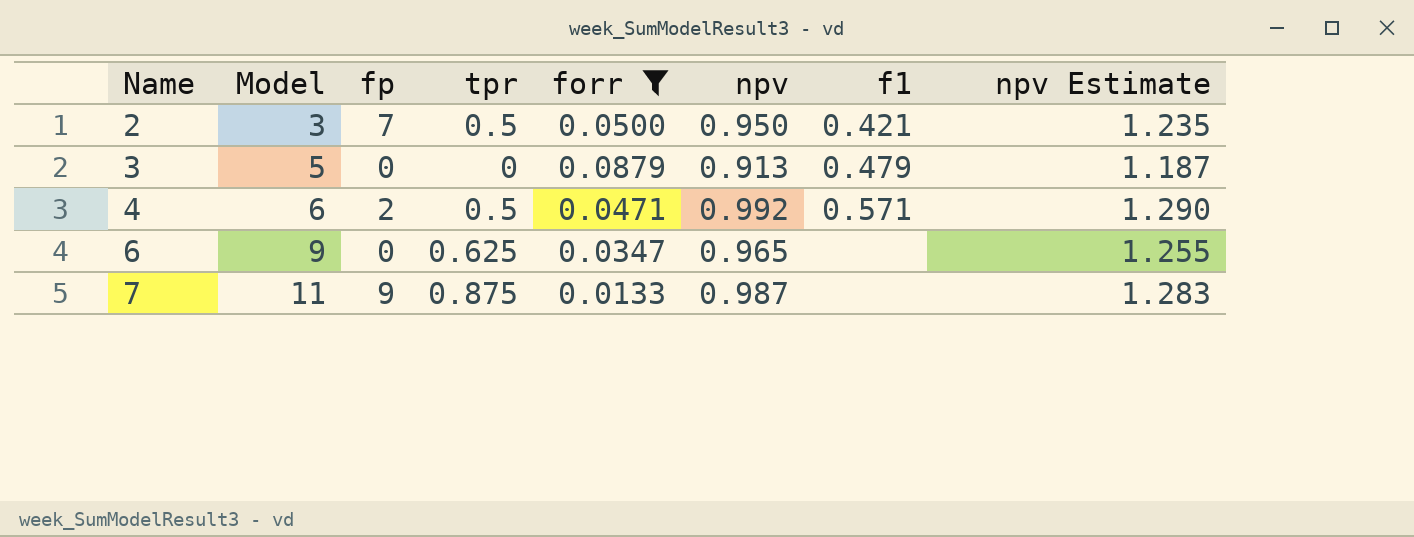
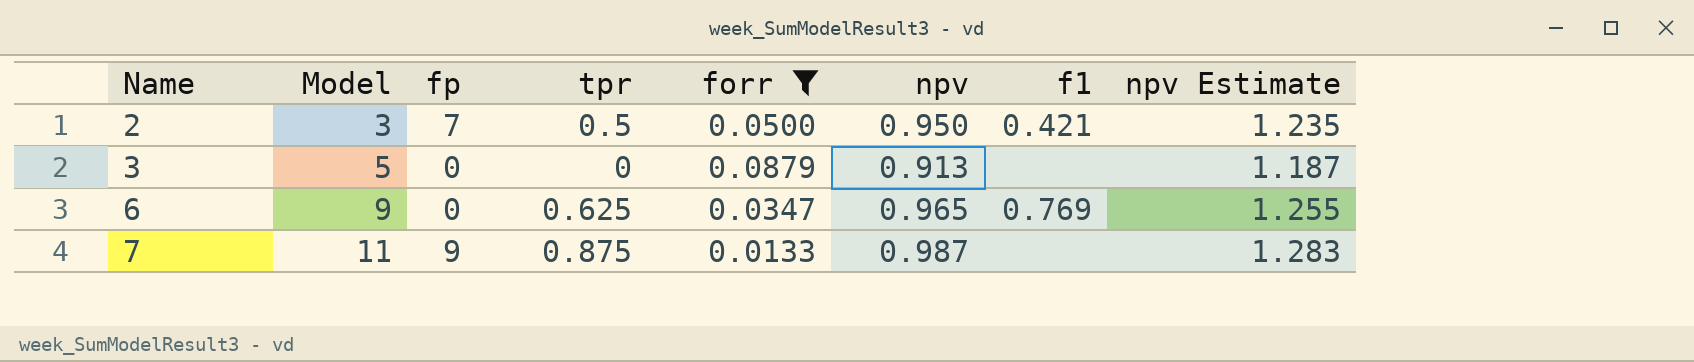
row 4: 6 | 2 | 0.5 | 0.0471 | 0.992 | 0.571 | 1.290 -> none
3 | f1: 0.479 -> none
6 | f1: none -> 0.769

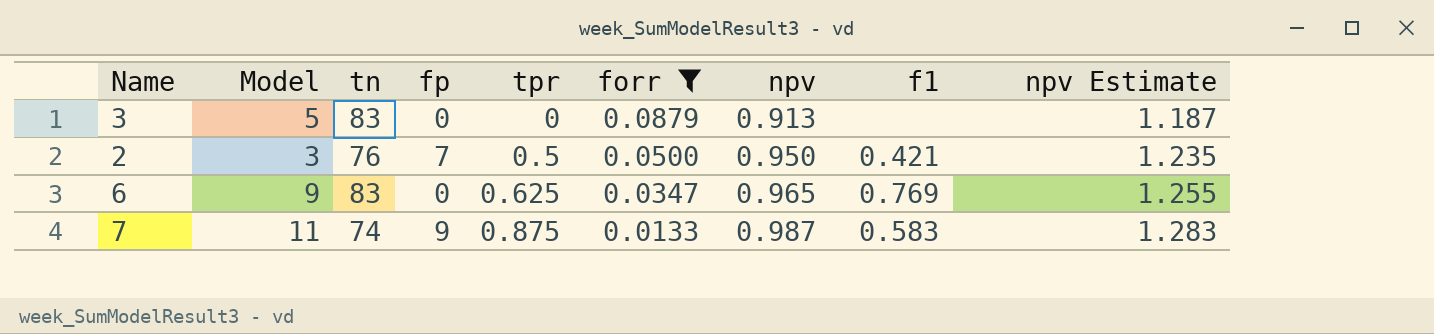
row order: Name ascending -> tpr ascending
column tn | position: none -> 3
7 | f1: none -> 0.583

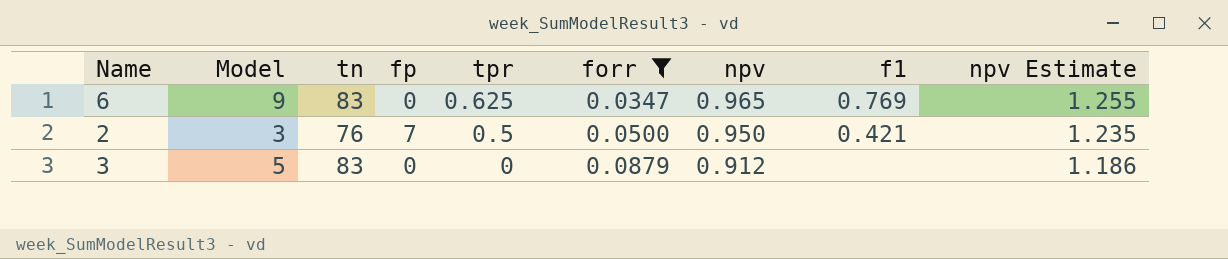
row order: tpr ascending -> tpr descending
row 7: 11 | 74 | 9 | 0.875 | 0.0133 | 0.987 | 0.583 | 1.283 -> none
3 | npv: 0.913 -> 0.912
3 | npv Estimate: 1.187 -> 1.186

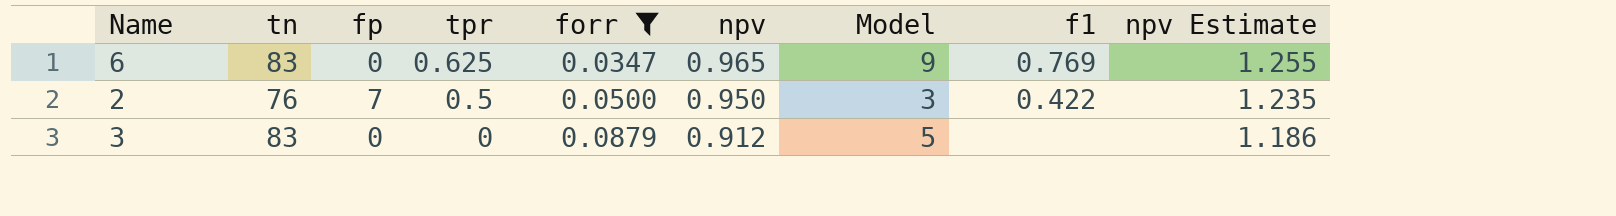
column Model | position: 2 -> 7
2 | f1: 0.421 -> 0.422

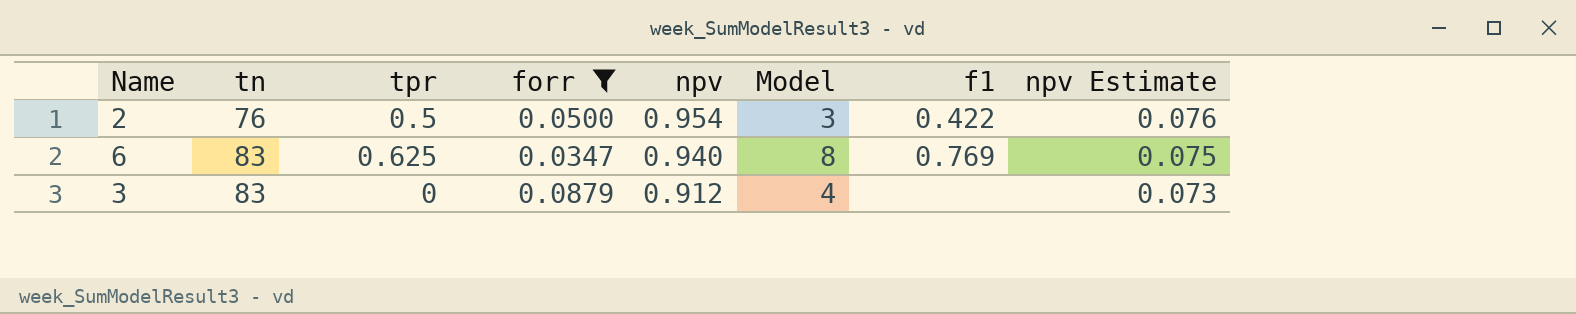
row order: tpr descending -> tn ascending
column fp | position: 3 -> none
column npv Estimate | formula: [npv] * 1.3 -> [npv] * 0.08
2 | npv: 0.950 -> 0.954
6 | npv: 0.965 -> 0.940
6 | Model: 9 -> 8
3 | Model: 5 -> 4

